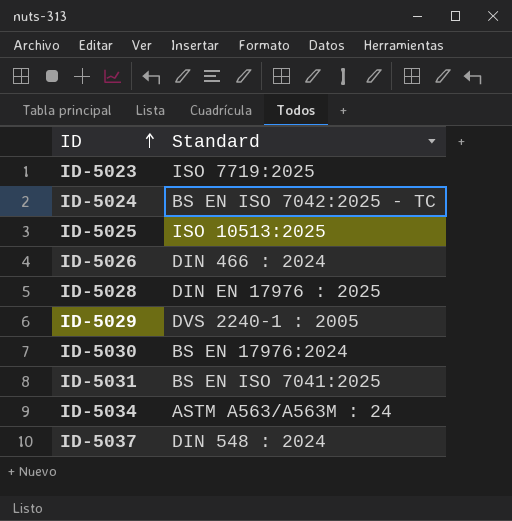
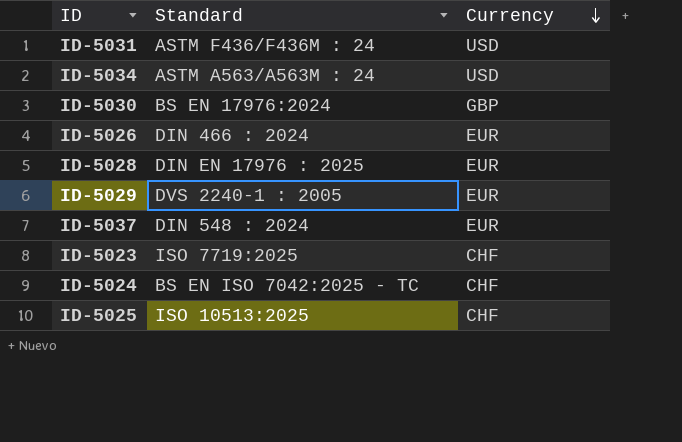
row order: ID ascending -> Currency descending
column Currency | position: none -> 3
ID-5031 | Standard: BS EN ISO 7041:2025 -> ASTM F436/F436M : 24

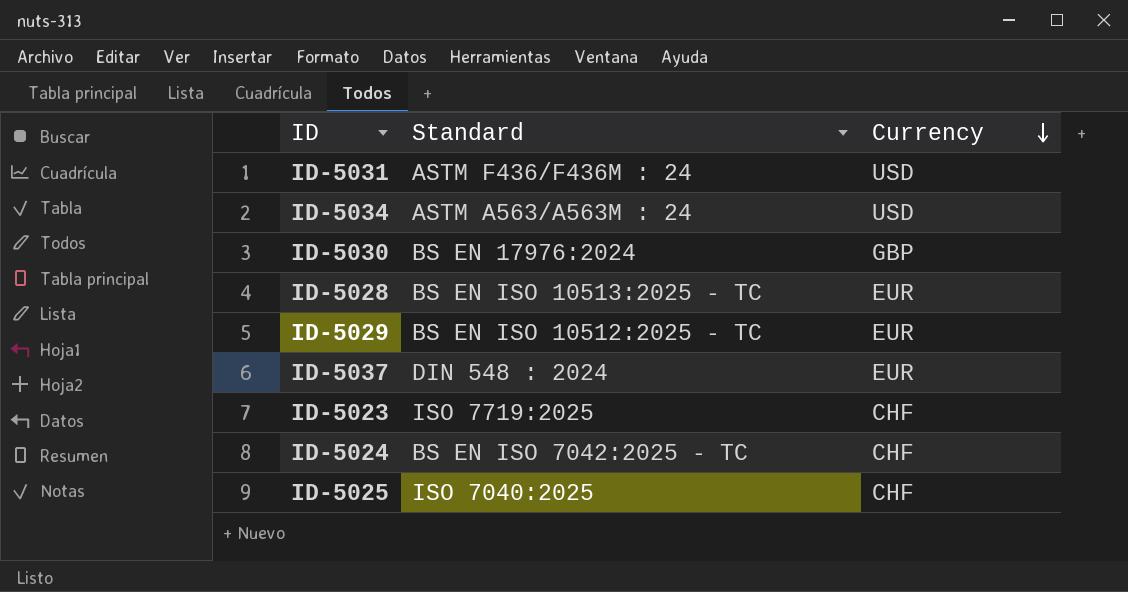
row ID-5026: DIN 466 : 2024 | EUR -> none
ID-5028 | Standard: DIN EN 17976 : 2025 -> BS EN ISO 10513:2025 - TC
ID-5029 | Standard: DVS 2240-1 : 2005 -> BS EN ISO 10512:2025 - TC
ID-5025 | Standard: ISO 10513:2025 -> ISO 7040:2025

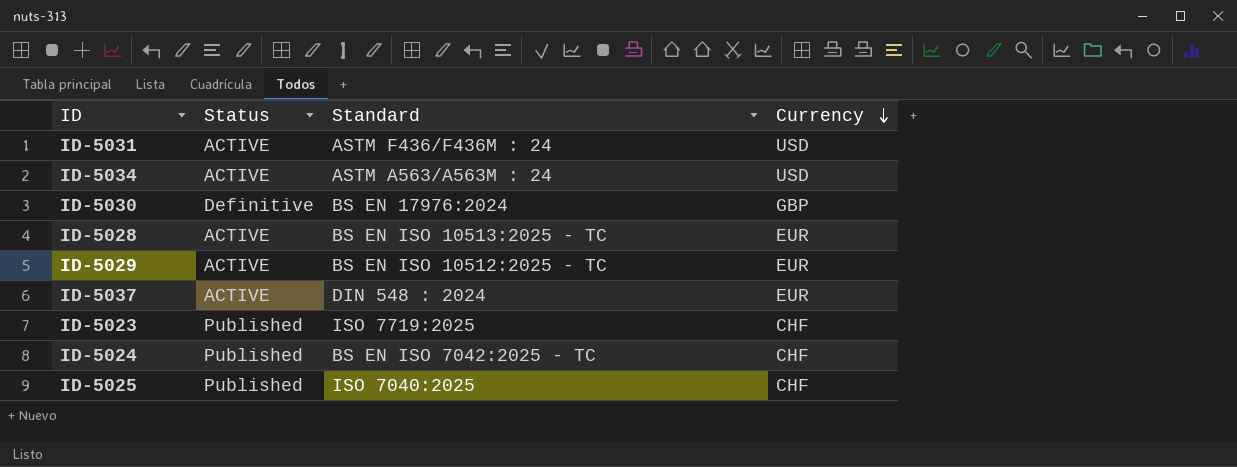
column Status | position: none -> 2

